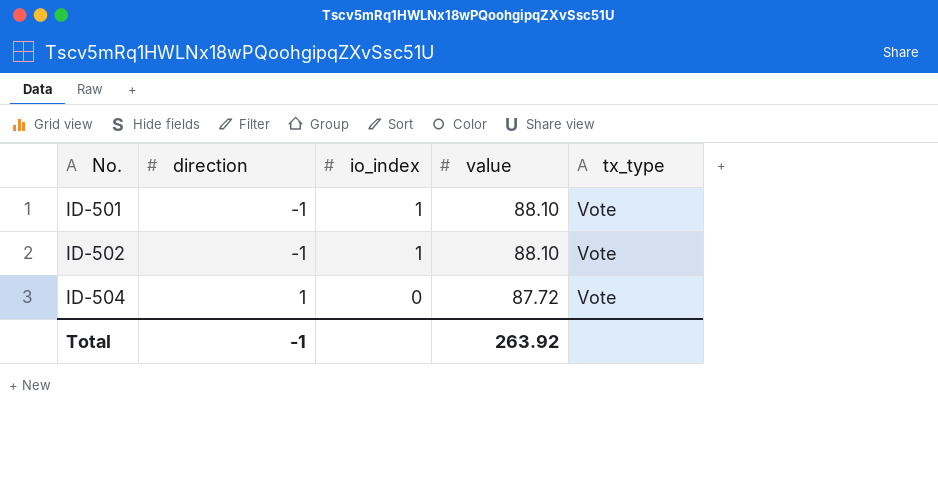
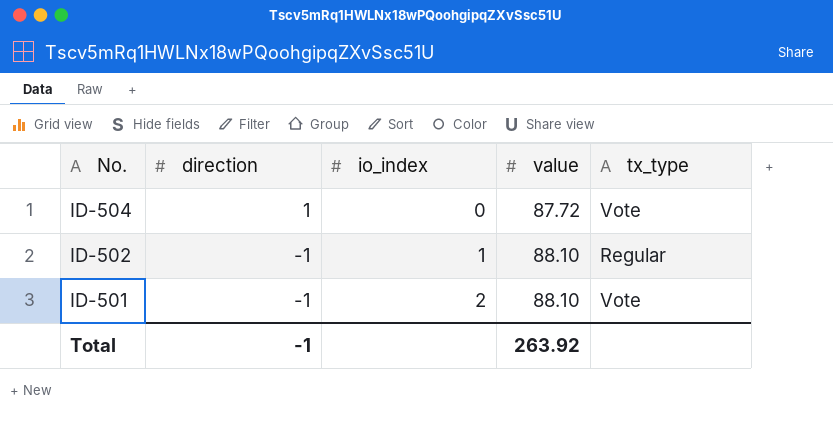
row order: No. ascending -> No. descending
ID-502 | tx_type: Vote -> Regular
ID-501 | io_index: 1 -> 2

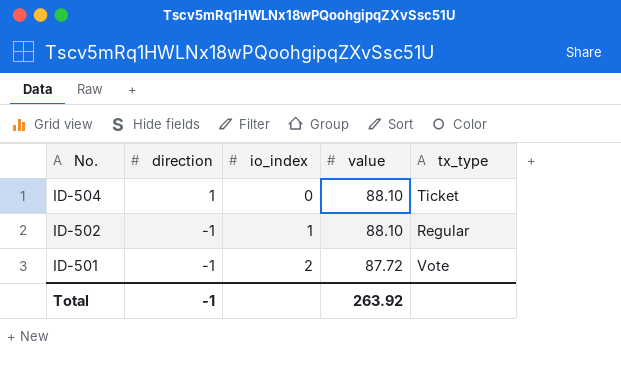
ID-504 | value: 87.72 -> 88.10
ID-504 | tx_type: Vote -> Ticket
ID-501 | value: 88.10 -> 87.72

